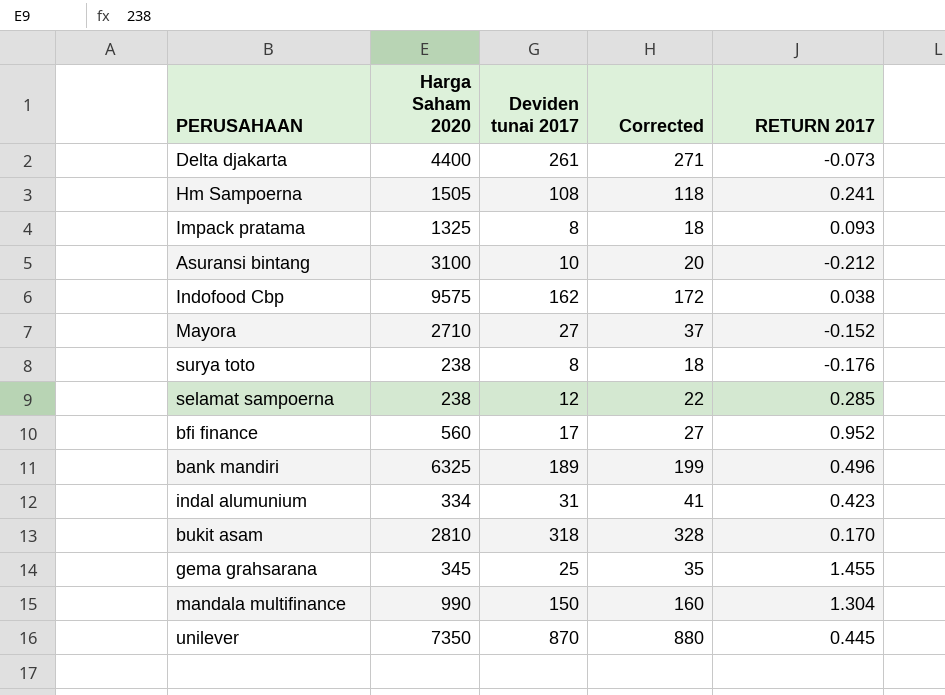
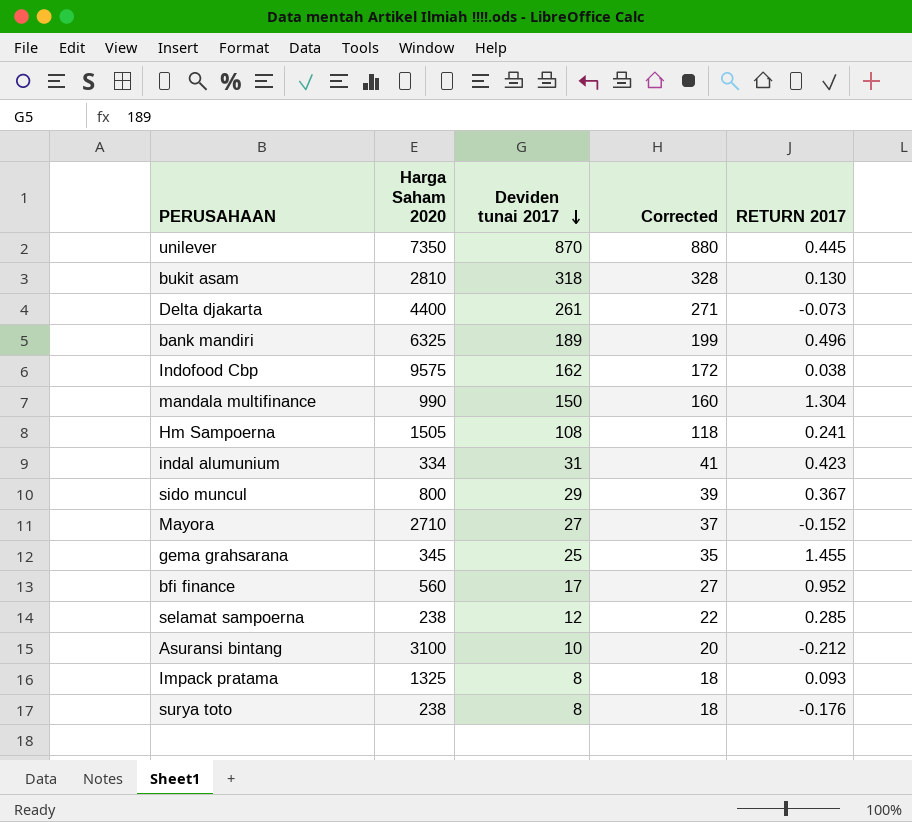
row order: none -> Deviden tunai 2017 descending
bukit asam | RETURN 2017: 0.170 -> 0.130
row sido muncul: none -> 800 | 29 | 39 | 0.367

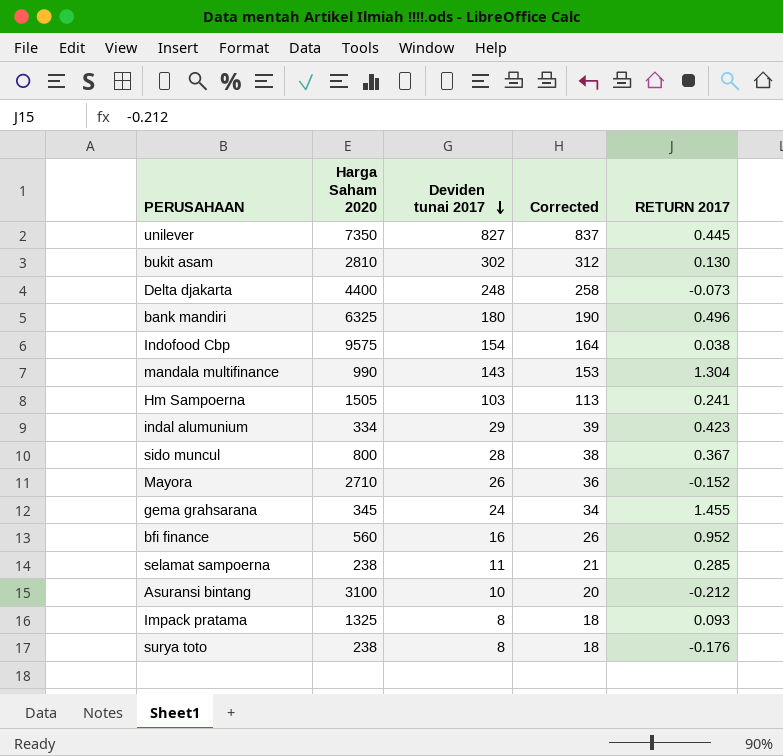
unilever | Deviden tunai 2017: 870 -> 827
unilever | Corrected: 880 -> 837
bukit asam | Deviden tunai 2017: 318 -> 302
bukit asam | Corrected: 328 -> 312
Delta djakarta | Deviden tunai 2017: 261 -> 248
Delta djakarta | Corrected: 271 -> 258
bank mandiri | Deviden tunai 2017: 189 -> 180
bank mandiri | Corrected: 199 -> 190
Indofood Cbp | Deviden tunai 2017: 162 -> 154
Indofood Cbp | Corrected: 172 -> 164
mandala multifinance | Deviden tunai 2017: 150 -> 143
mandala multifinance | Corrected: 160 -> 153
Hm Sampoerna | Deviden tunai 2017: 108 -> 103
Hm Sampoerna | Corrected: 118 -> 113
indal alumunium | Deviden tunai 2017: 31 -> 29
indal alumunium | Corrected: 41 -> 39
sido muncul | Deviden tunai 2017: 29 -> 28
sido muncul | Corrected: 39 -> 38
Mayora | Deviden tunai 2017: 27 -> 26
Mayora | Corrected: 37 -> 36
gema grahsarana | Deviden tunai 2017: 25 -> 24
gema grahsarana | Corrected: 35 -> 34
bfi finance | Deviden tunai 2017: 17 -> 16
bfi finance | Corrected: 27 -> 26
selamat sampoerna | Deviden tunai 2017: 12 -> 11
selamat sampoerna | Corrected: 22 -> 21

